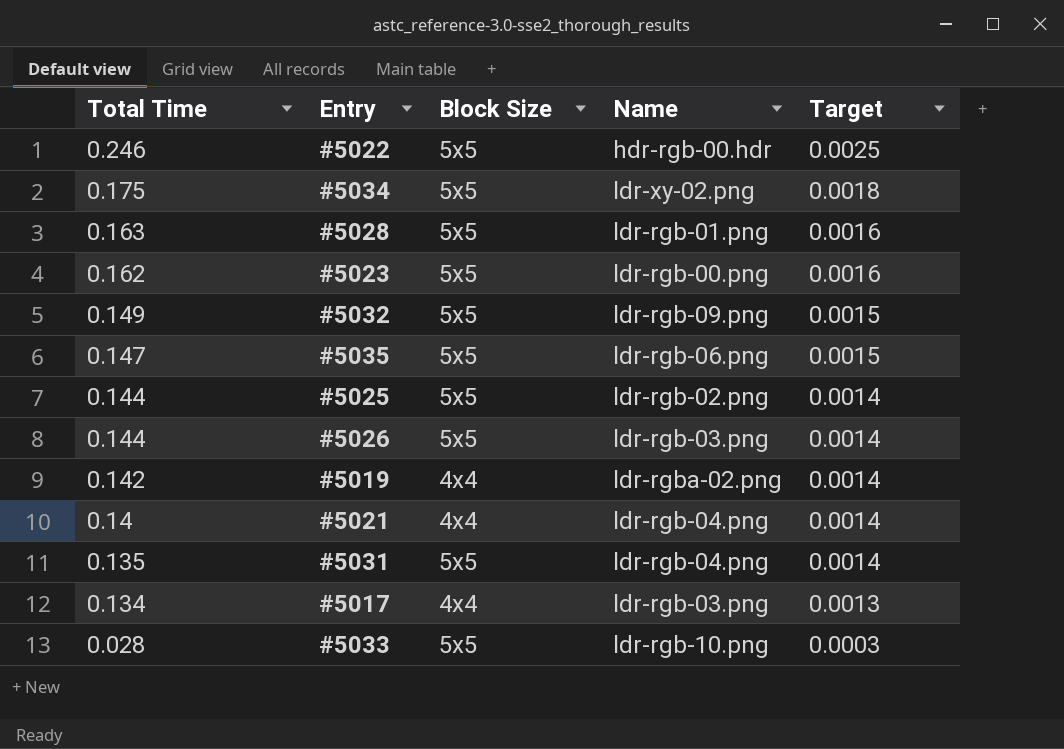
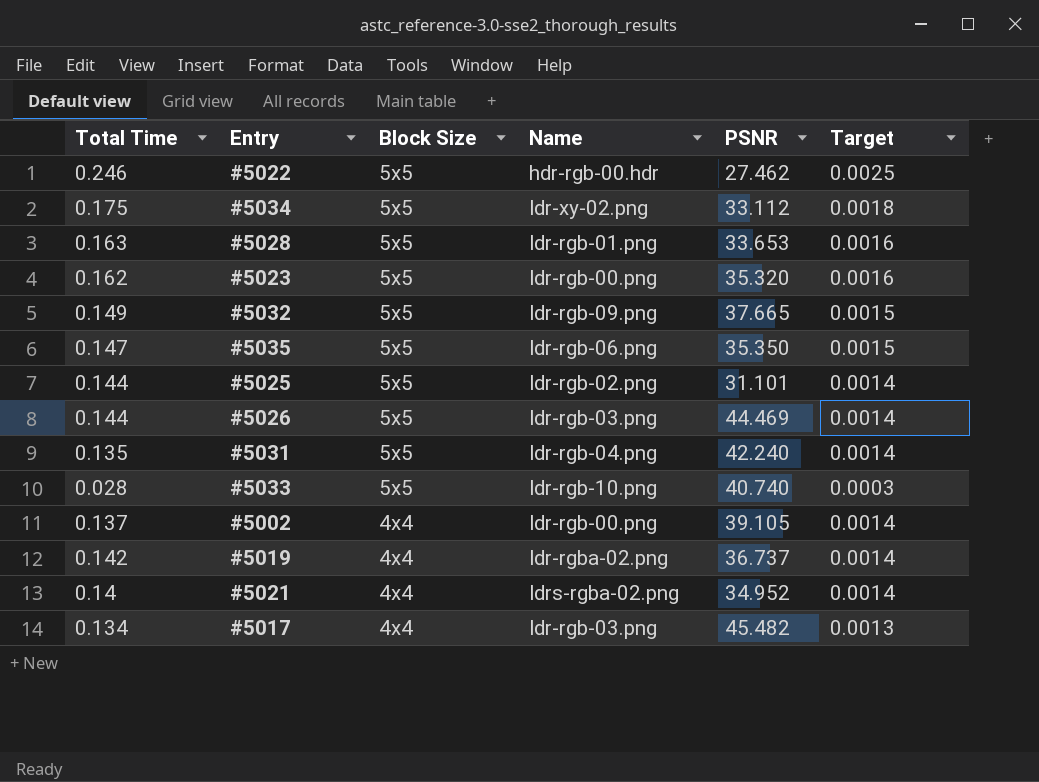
row order: Total Time descending -> Block Size descending
column PSNR | position: none -> 5
row #5002: none -> 0.137 | 4x4 | ldr-rgb-00.png | 39.105 | 0.0014
#5021 | Name: ldr-rgb-04.png -> ldrs-rgba-02.png

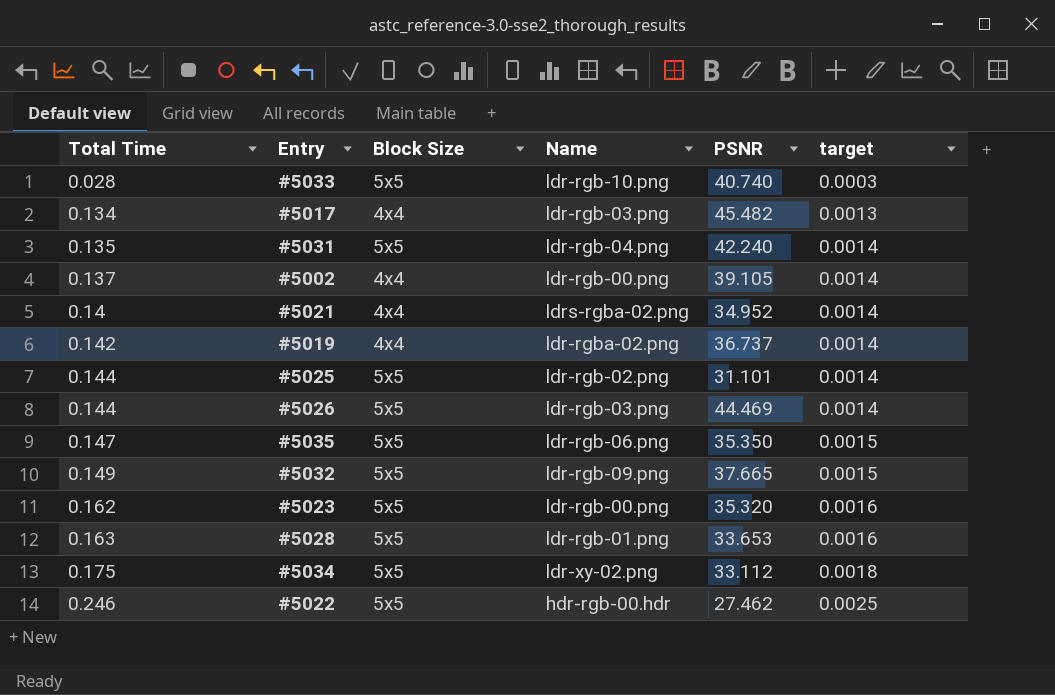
row order: Block Size descending -> Total Time ascending
column name: Target -> target

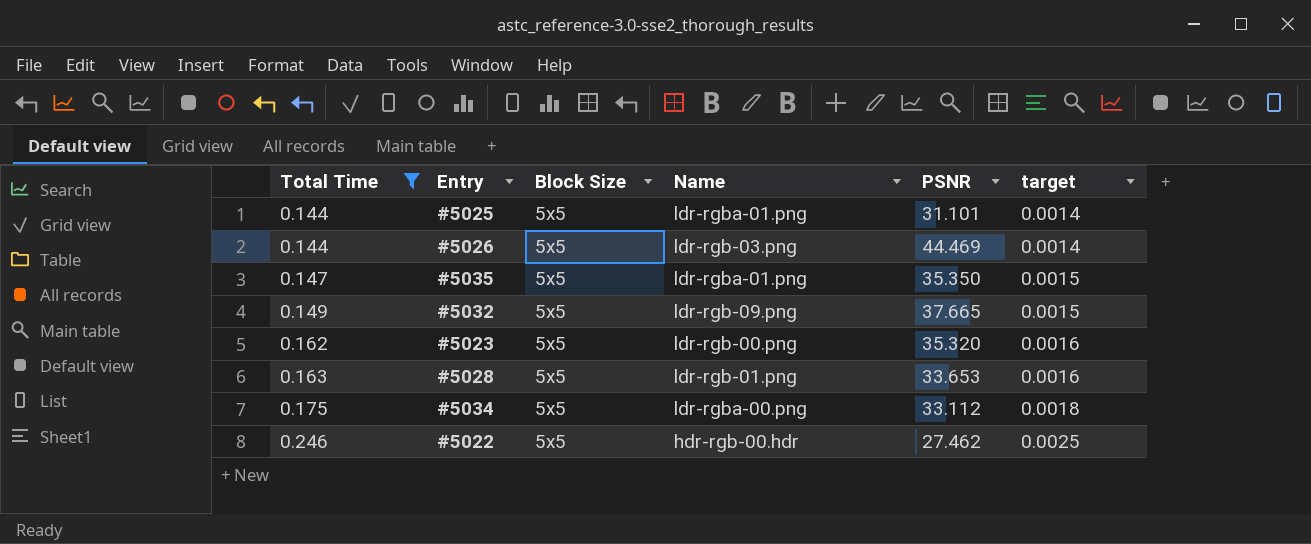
filter: none -> Total Time >= 0.144
#5025 | Name: ldr-rgb-02.png -> ldr-rgba-01.png
#5035 | Name: ldr-rgb-06.png -> ldr-rgba-01.png
#5034 | Name: ldr-xy-02.png -> ldr-rgba-00.png

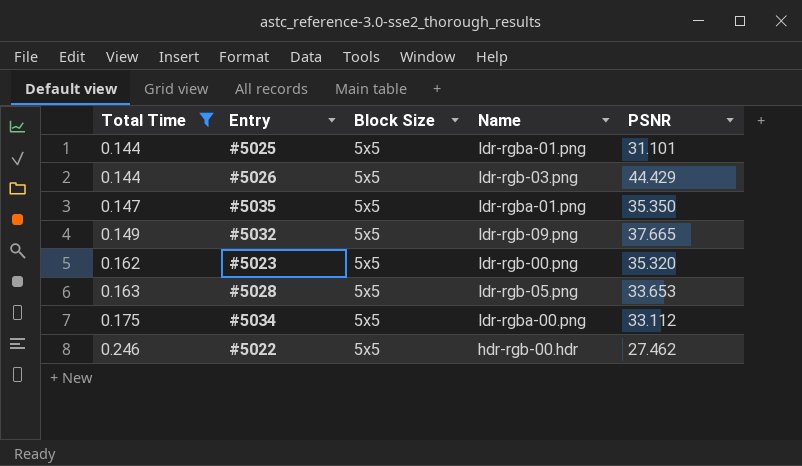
column target | formula: [Total Time] * 0.01 -> none
#5026 | PSNR: 44.469 -> 44.429
#5028 | Name: ldr-rgb-01.png -> ldr-rgb-05.png

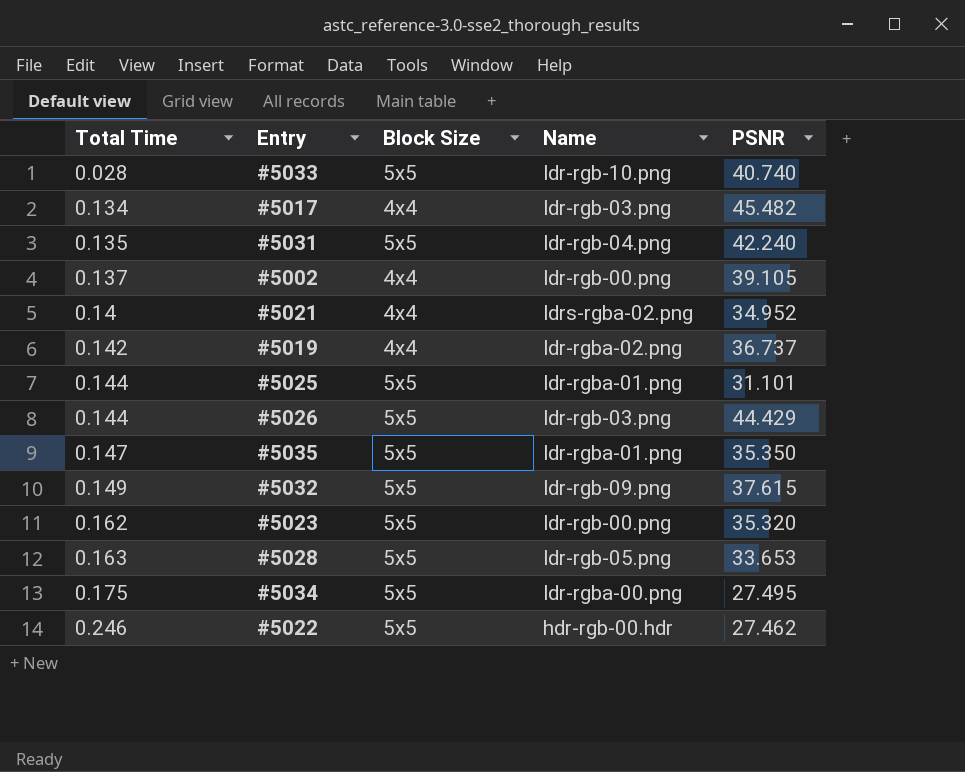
filter: Total Time >= 0.144 -> none
#5032 | PSNR: 37.665 -> 37.615
#5034 | PSNR: 33.112 -> 27.495

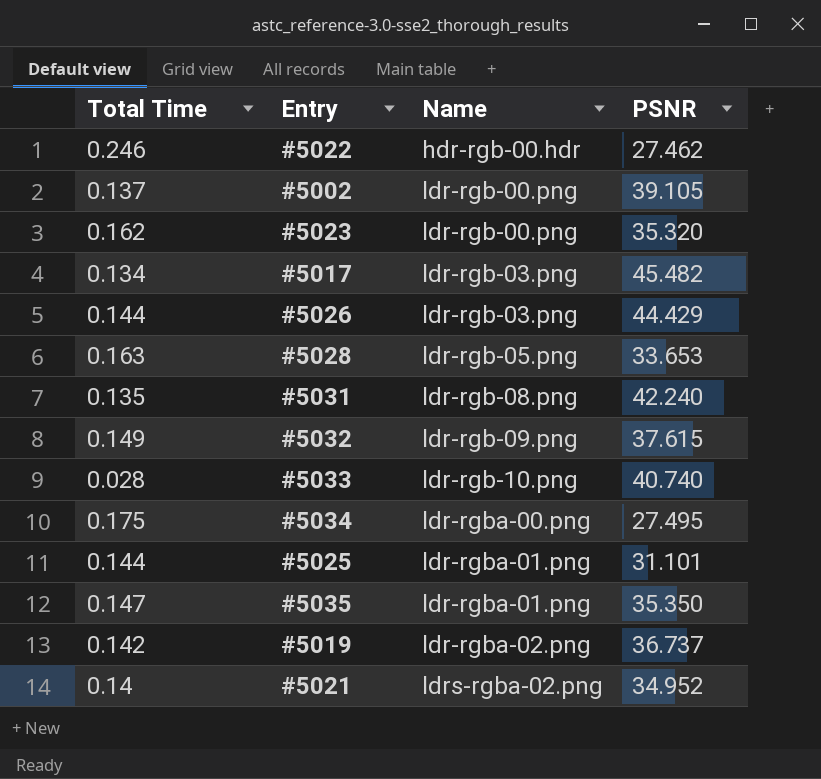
row order: Total Time ascending -> Name ascending
column Block Size | position: 3 -> none
#5031 | Name: ldr-rgb-04.png -> ldr-rgb-08.png

